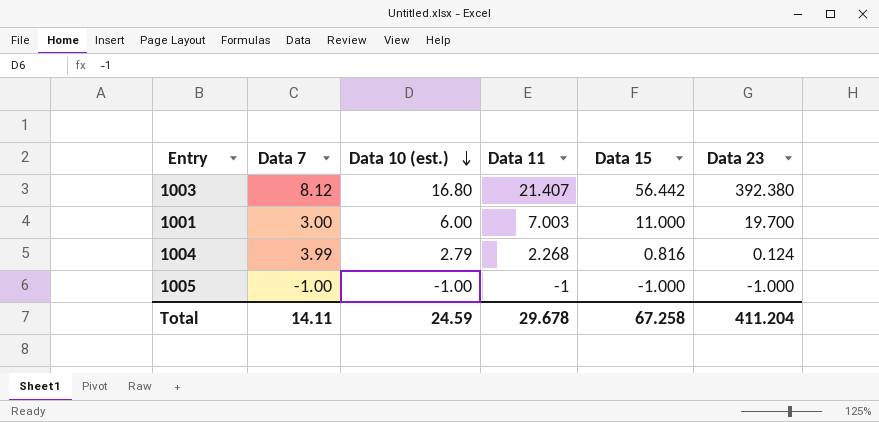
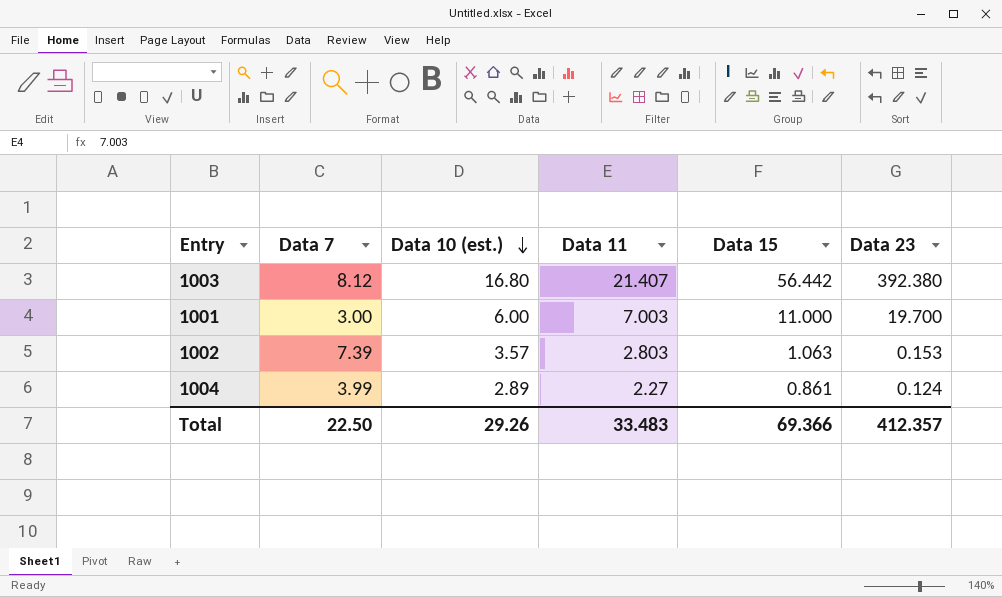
row 1005: -1.00 | -1.00 | -1 | -1.000 | -1.000 -> none
row 1002: none -> 7.39 | 3.57 | 2.803 | 1.063 | 0.153
1004 | Data 10 (est.): 2.79 -> 2.89
1004 | Data 11: 2.268 -> 2.27
1004 | Data 15: 0.816 -> 0.861
Total | Data 7: 14.11 -> 22.50
Total | Data 10 (est.): 24.59 -> 29.26
Total | Data 11: 29.678 -> 33.483
Total | Data 15: 67.258 -> 69.366
Total | Data 23: 411.204 -> 412.357

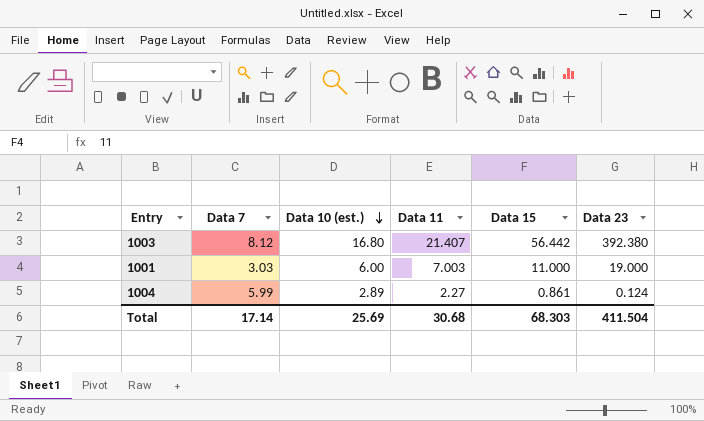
row 1002: 7.39 | 3.57 | 2.803 | 1.063 | 0.153 -> none
1001 | Data 7: 3.00 -> 3.03
1001 | Data 23: 19.700 -> 19.000
1004 | Data 7: 3.99 -> 5.99
Total | Data 7: 22.50 -> 17.14
Total | Data 10 (est.): 29.26 -> 25.69
Total | Data 11: 33.483 -> 30.68
Total | Data 15: 69.366 -> 68.303
Total | Data 23: 412.357 -> 411.504

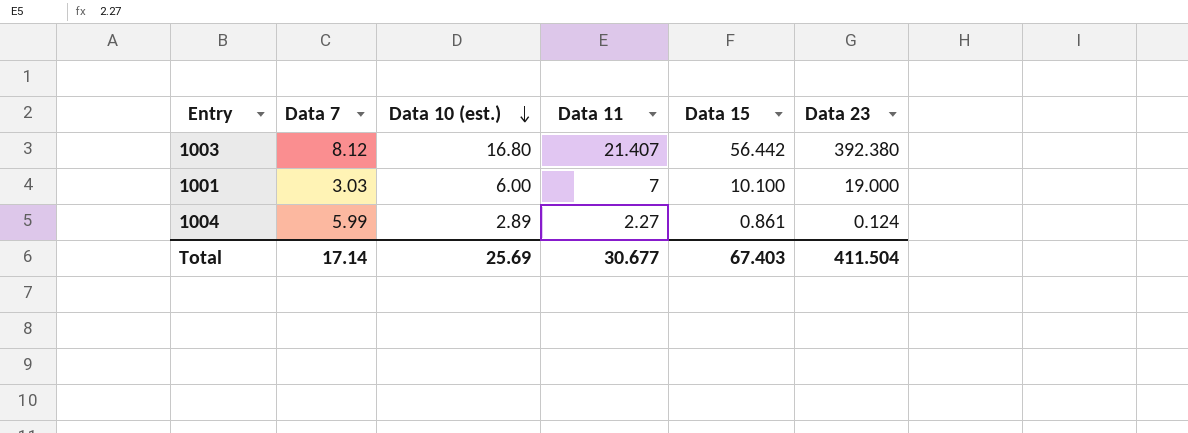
1001 | Data 11: 7.003 -> 7
1001 | Data 15: 11.000 -> 10.100
Total | Data 11: 30.68 -> 30.677
Total | Data 15: 68.303 -> 67.403

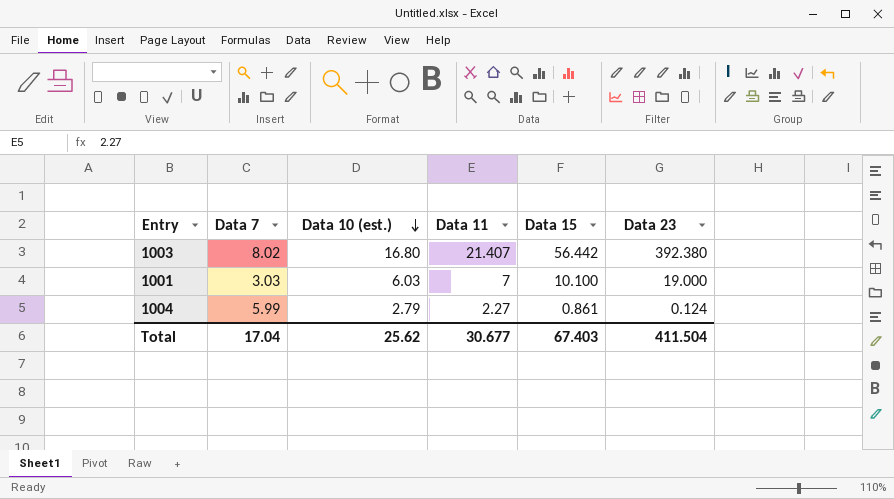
1003 | Data 7: 8.12 -> 8.02
1001 | Data 10 (est.): 6.00 -> 6.03
1004 | Data 10 (est.): 2.89 -> 2.79
Total | Data 7: 17.14 -> 17.04
Total | Data 10 (est.): 25.69 -> 25.62

